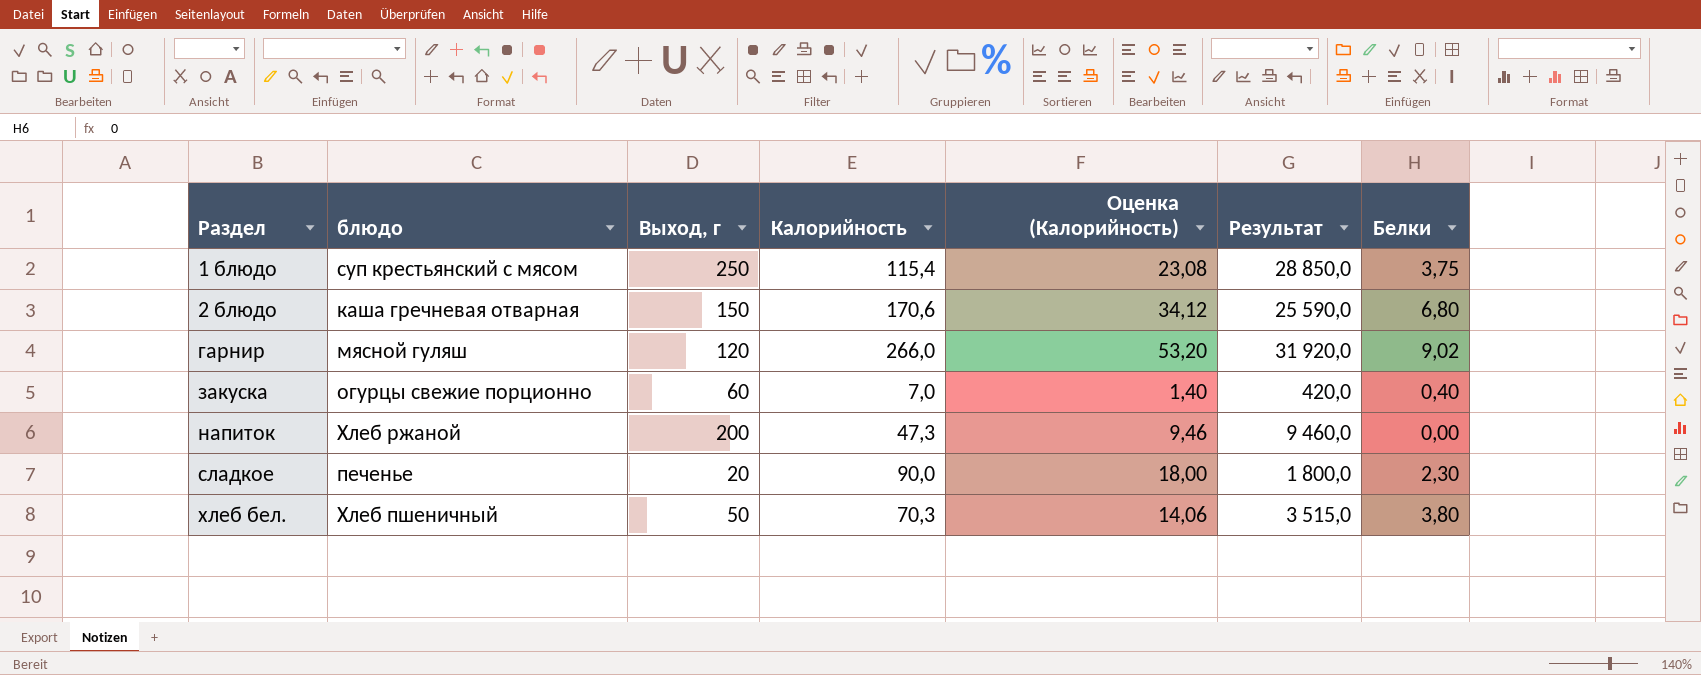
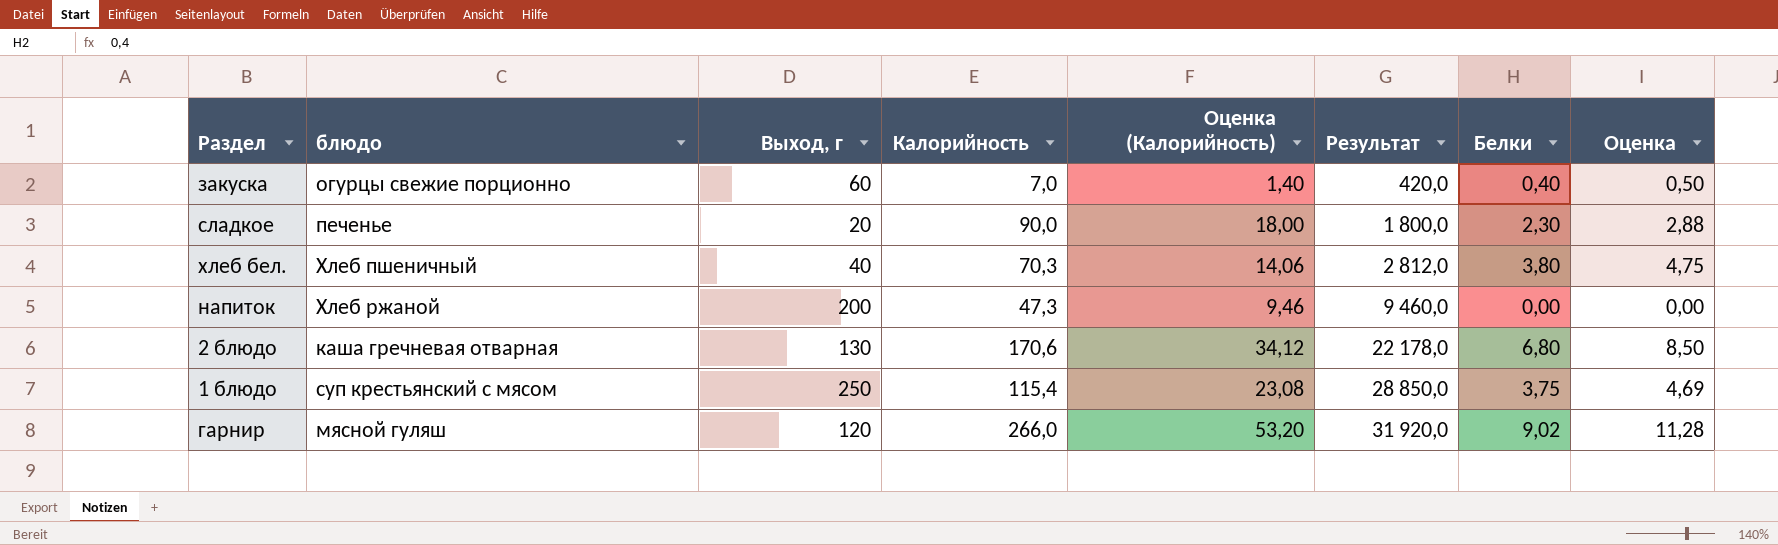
row order: Раздел ascending -> Результат ascending
column Оценка | formula: none -> [Белки] * 1,25
хлеб бел. | Выход, г: 50 -> 40
хлеб бел. | Результат: 3 515,0 -> 2 812,0
2 блюдо | Выход, г: 150 -> 130
2 блюдо | Результат: 25 590,0 -> 22 178,0

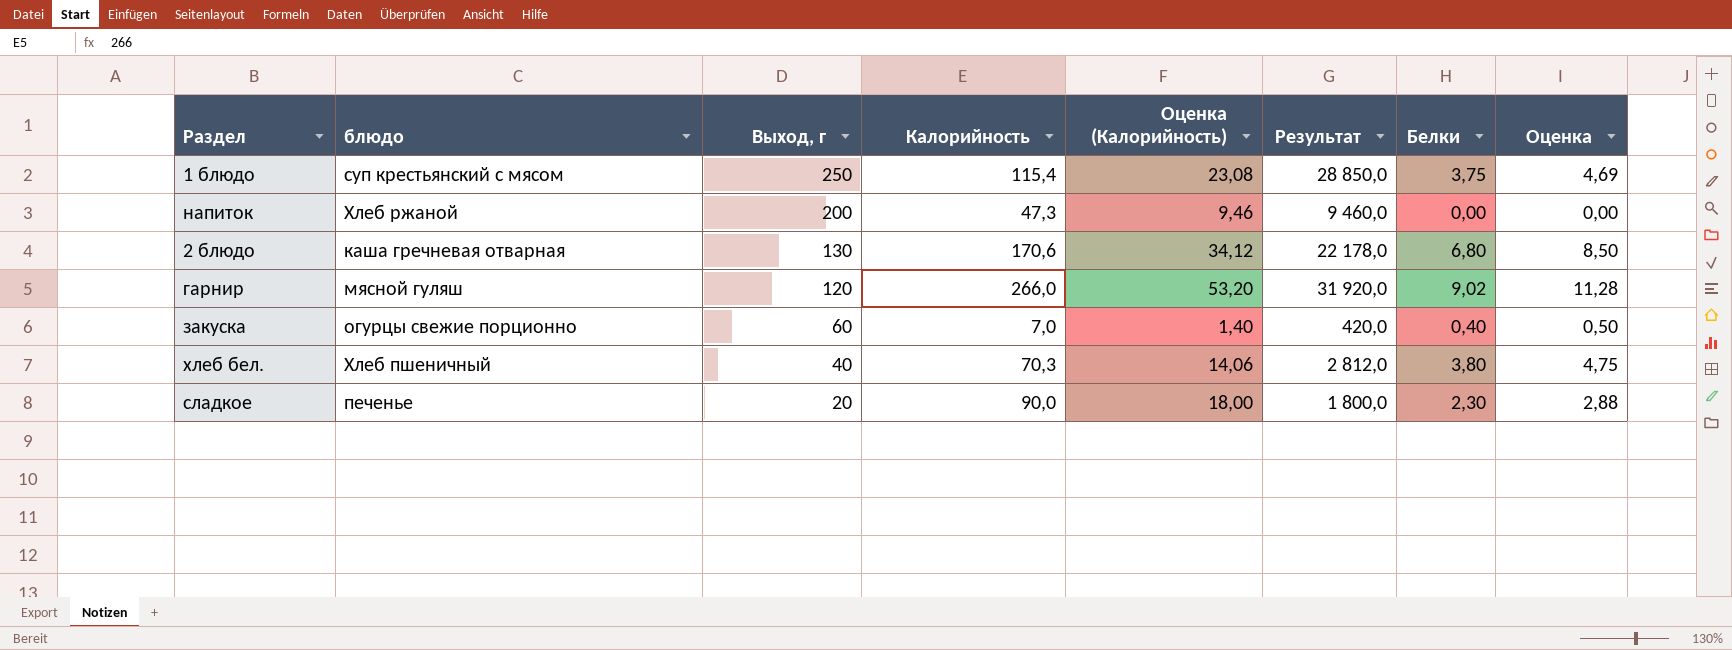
row order: Результат ascending -> Выход, г descending

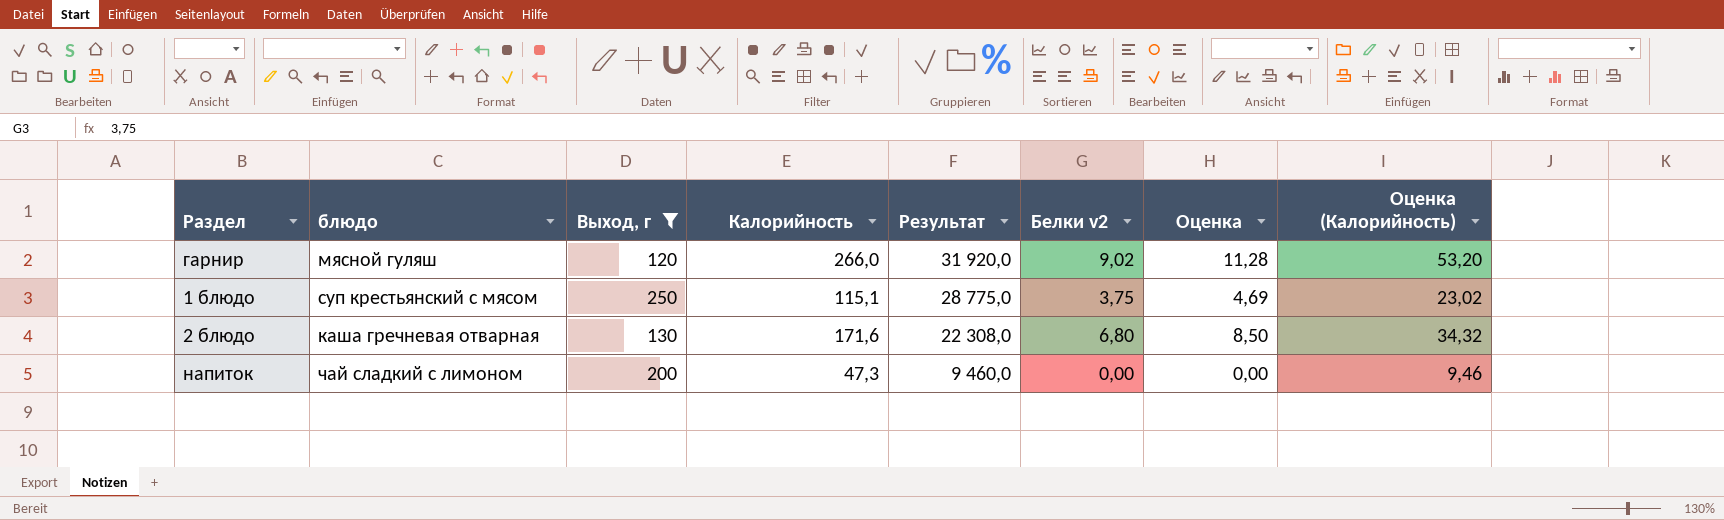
filter: none -> Выход, г >= 120
row order: Выход, г descending -> Результат descending
column name: Белки -> Белки v2
column Оценка (Калорийность) | position: 5 -> 8
1 блюдо | Калорийность: 115,4 -> 115,1
1 блюдо | Результат: 28 850,0 -> 28 775,0
1 блюдо | Оценка (Калорийность): 23,08 -> 23,02
2 блюдо | Калорийность: 170,6 -> 171,6
2 блюдо | Результат: 22 178,0 -> 22 308,0
2 блюдо | Оценка (Калорийность): 34,12 -> 34,32
напиток | блюдо: Хлеб ржаной -> чай сладкий с лимоном

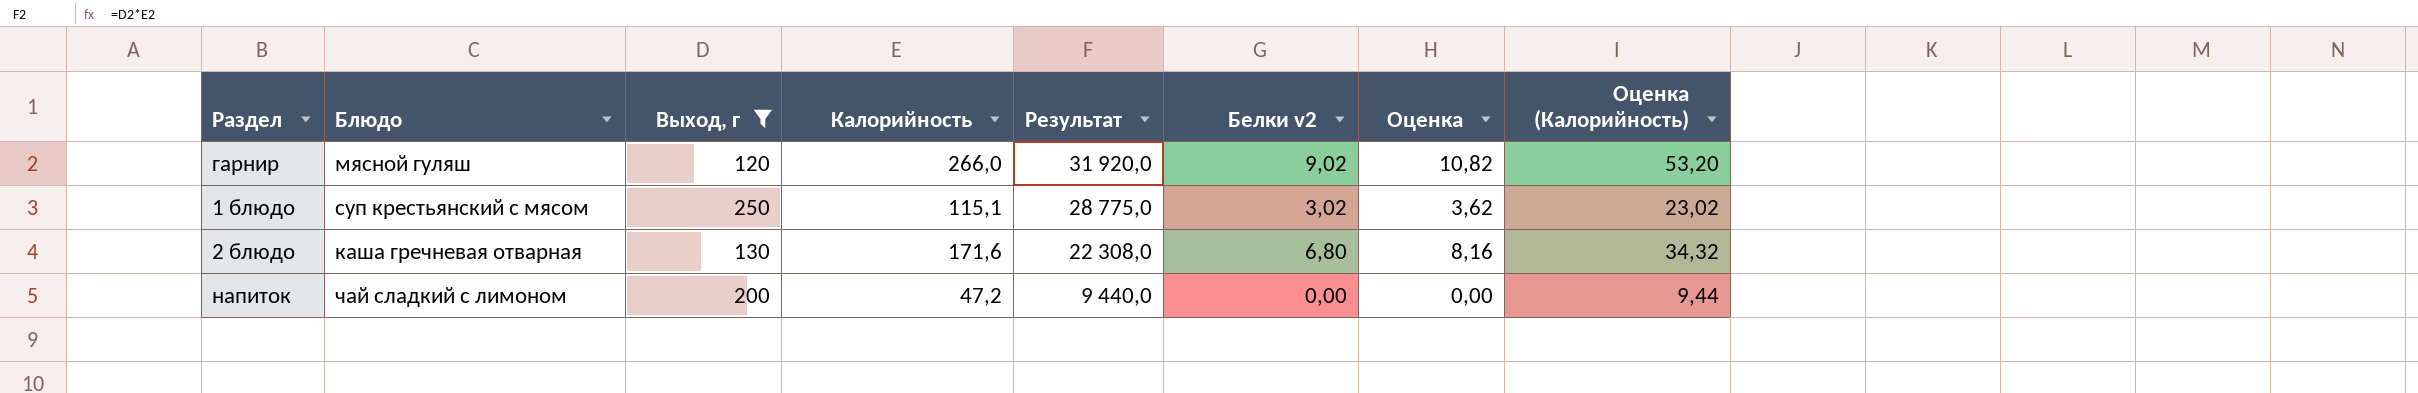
column name: блюдо -> Блюдо
column Оценка | formula: [Белки v2] * 1,25 -> [Белки v2] * 1,2
1 блюдо | Белки v2: 3,75 -> 3,02
напиток | Калорийность: 47,3 -> 47,2
напиток | Результат: 9 460,0 -> 9 440,0
напиток | Оценка (Калорийность): 9,46 -> 9,44

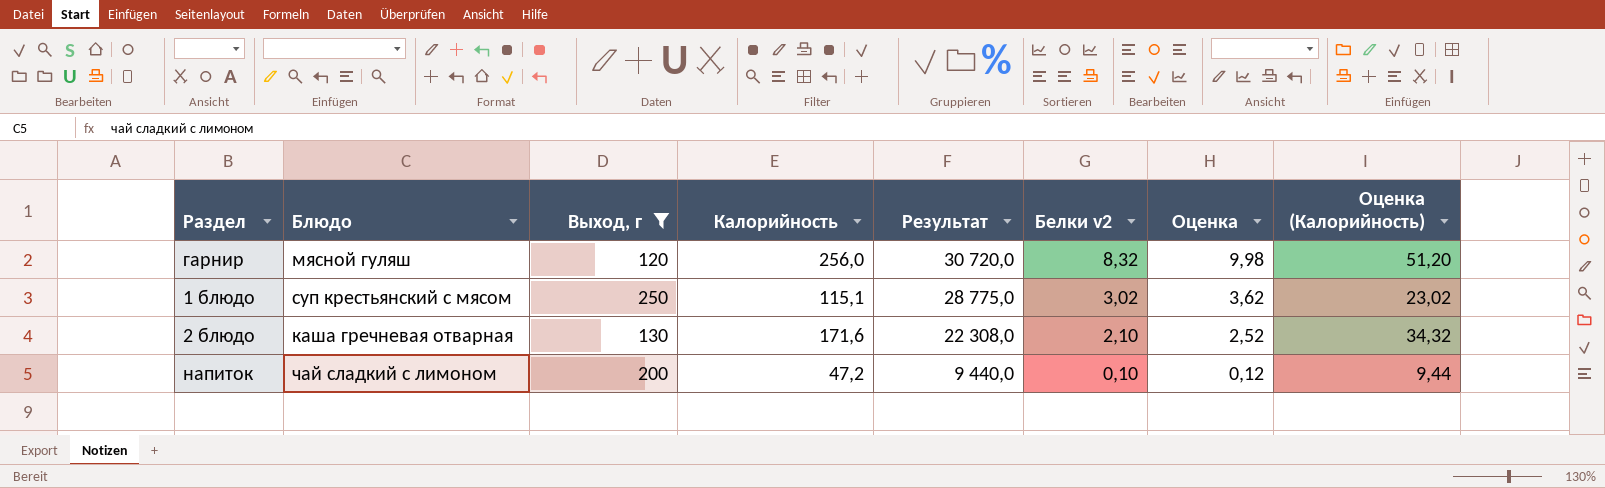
гарнир | Калорийность: 266,0 -> 256,0
гарнир | Результат: 31 920,0 -> 30 720,0
гарнир | Белки v2: 9,02 -> 8,32
гарнир | Оценка: 10,82 -> 9,98
гарнир | Оценка (Калорийность): 53,20 -> 51,20
2 блюдо | Белки v2: 6,80 -> 2,10
2 блюдо | Оценка: 8,16 -> 2,52
напиток | Белки v2: 0,00 -> 0,10
напиток | Оценка: 0,00 -> 0,12

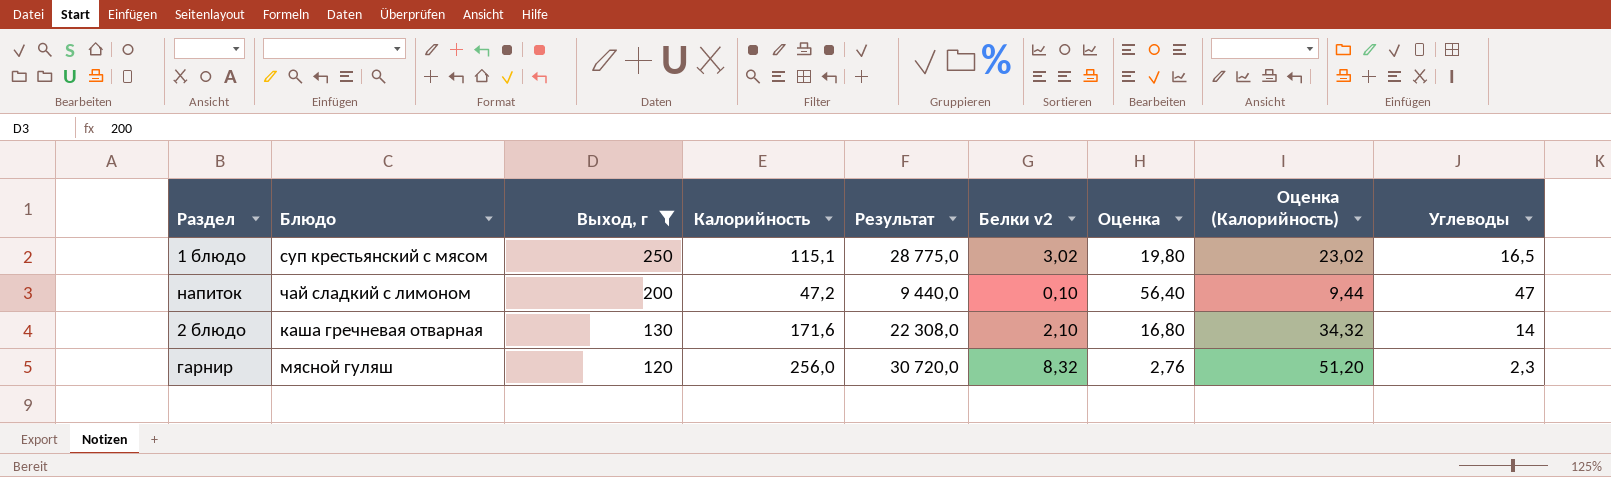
row order: Результат descending -> Выход, г descending
column Оценка | formula: [Белки v2] * 1,2 -> [Углеводы] * 1,2
column Углеводы | position: none -> 9

